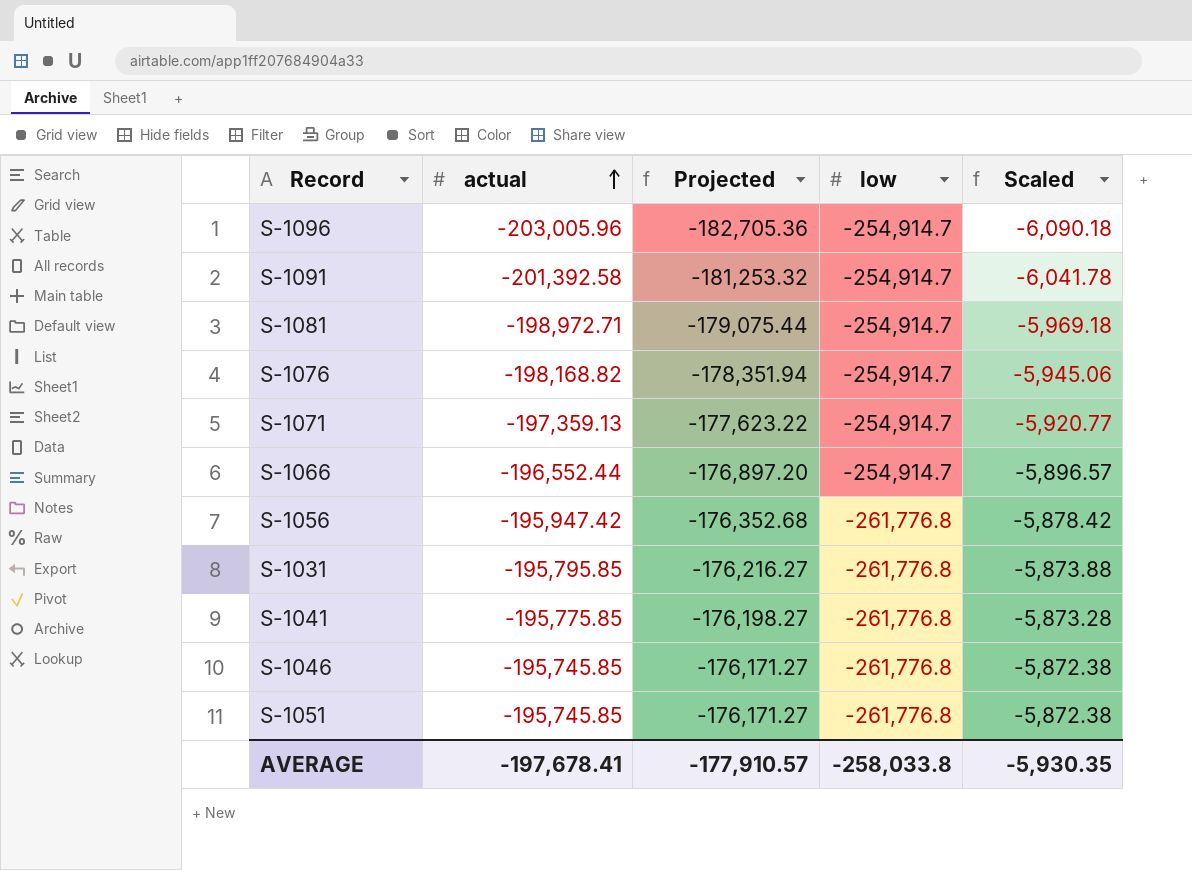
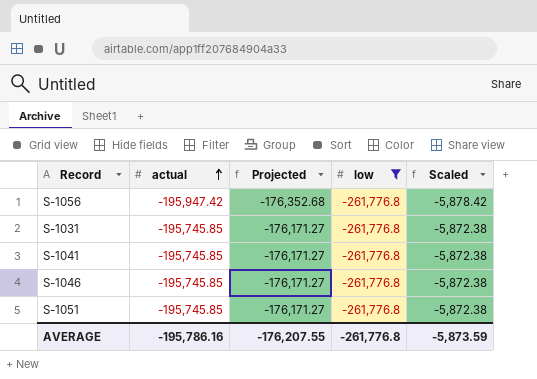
filter: none -> low = -261,776.8
S-1031 | actual: -195,795.85 -> -195,745.85
S-1031 | Projected: -176,216.27 -> -176,171.27
S-1031 | Scaled: -5,873.88 -> -5,872.38
S-1041 | actual: -195,775.85 -> -195,745.85
S-1041 | Projected: -176,198.27 -> -176,171.27
S-1041 | Scaled: -5,873.28 -> -5,872.38
AVERAGE | actual: -197,678.41 -> -195,786.16
AVERAGE | Projected: -177,910.57 -> -176,207.55
AVERAGE | low: -258,033.8 -> -261,776.8
AVERAGE | Scaled: -5,930.35 -> -5,873.59

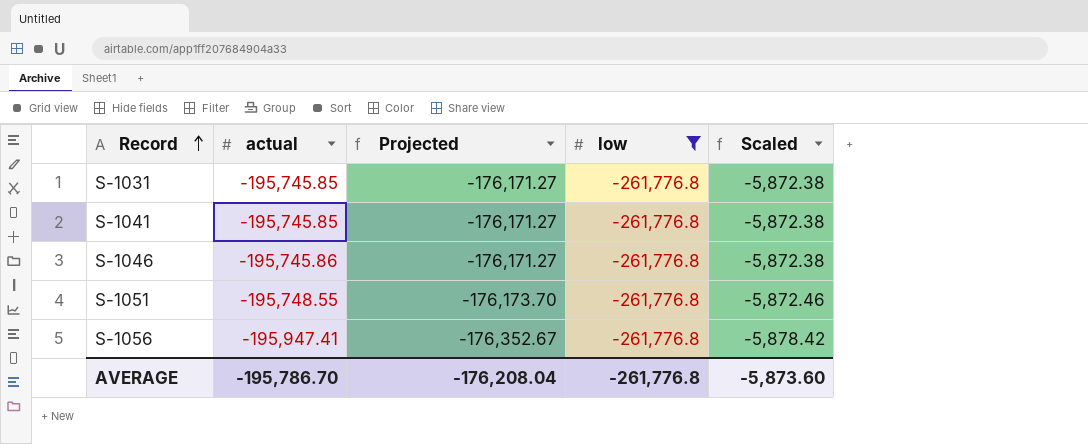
row order: actual ascending -> Record ascending
S-1046 | actual: -195,745.85 -> -195,745.86
S-1051 | actual: -195,745.85 -> -195,748.55
S-1051 | Projected: -176,171.27 -> -176,173.70
S-1051 | Scaled: -5,872.38 -> -5,872.46
S-1056 | actual: -195,947.42 -> -195,947.41
S-1056 | Projected: -176,352.68 -> -176,352.67
AVERAGE | actual: -195,786.16 -> -195,786.70
AVERAGE | Projected: -176,207.55 -> -176,208.04
AVERAGE | Scaled: -5,873.59 -> -5,873.60

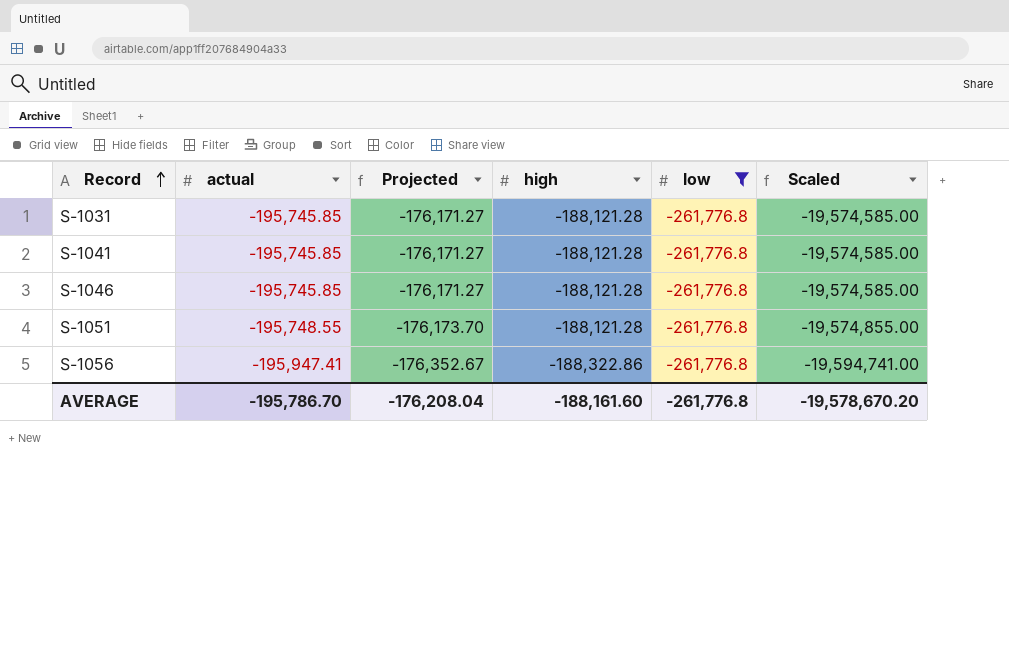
column high | position: none -> 4
column Scaled | formula: [actual] * 0.03 -> [actual] * 100
S-1046 | actual: -195,745.86 -> -195,745.85
AVERAGE | Scaled: -5,873.60 -> -19,578,670.20

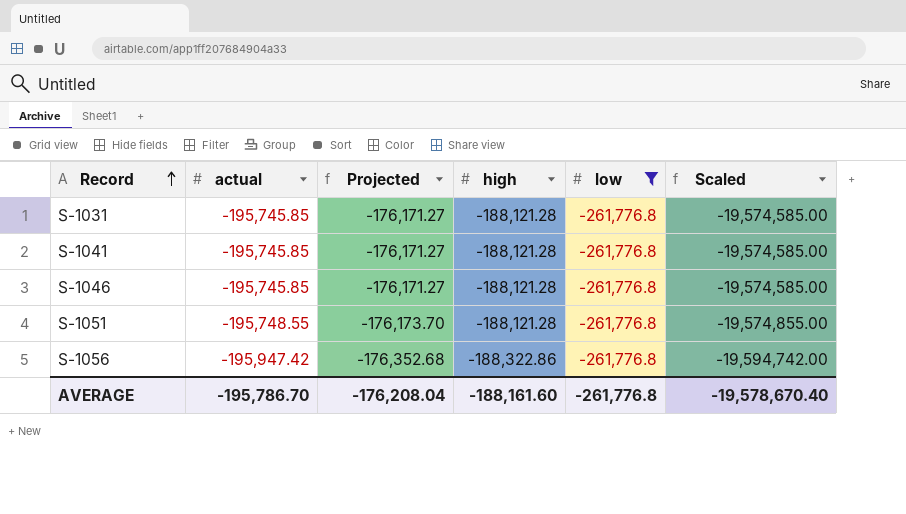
S-1056 | actual: -195,947.41 -> -195,947.42
S-1056 | Projected: -176,352.67 -> -176,352.68
S-1056 | Scaled: -19,594,741.00 -> -19,594,742.00
AVERAGE | Scaled: -19,578,670.20 -> -19,578,670.40

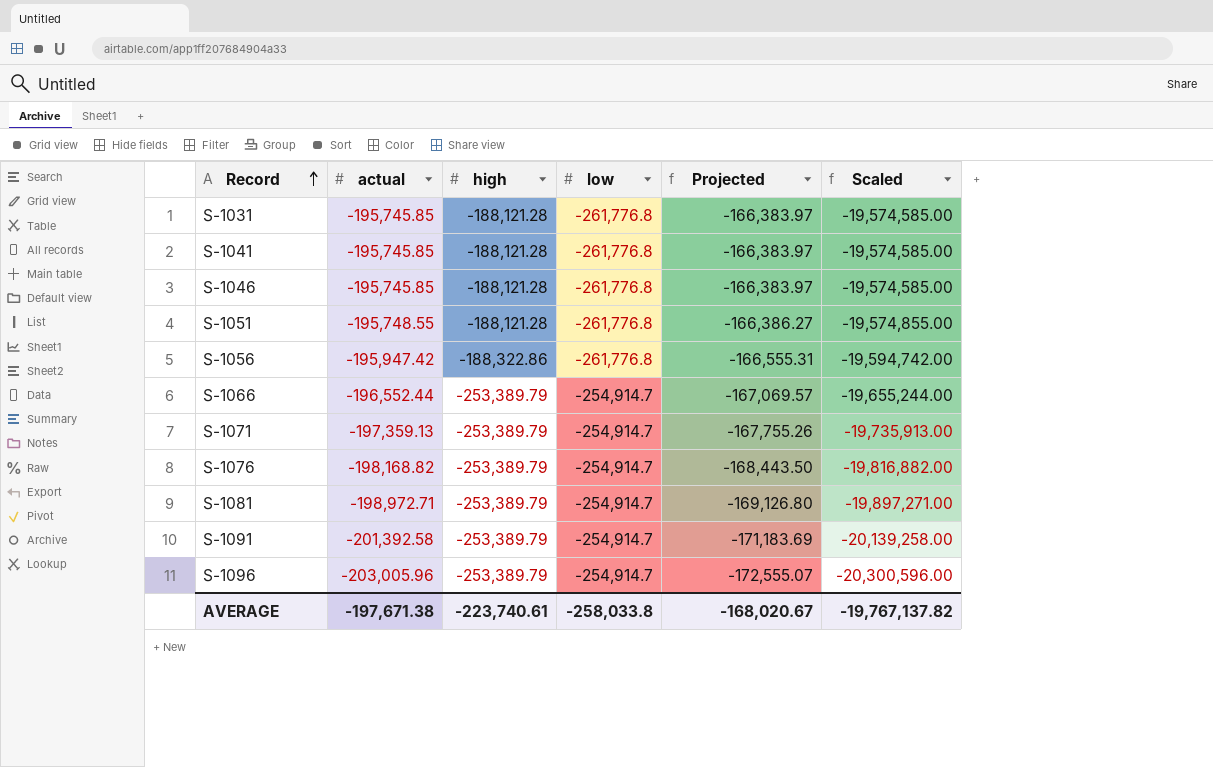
filter: low = -261,776.8 -> none
column Projected | formula: [actual] * 0.9 -> [actual] * 0.85
column Projected | position: 3 -> 5
AVERAGE | actual: -195,786.70 -> -197,671.38
AVERAGE | high: -188,161.60 -> -223,740.61
AVERAGE | low: -261,776.8 -> -258,033.8
AVERAGE | Projected: -176,208.04 -> -168,020.67
AVERAGE | Scaled: -19,578,670.40 -> -19,767,137.82

